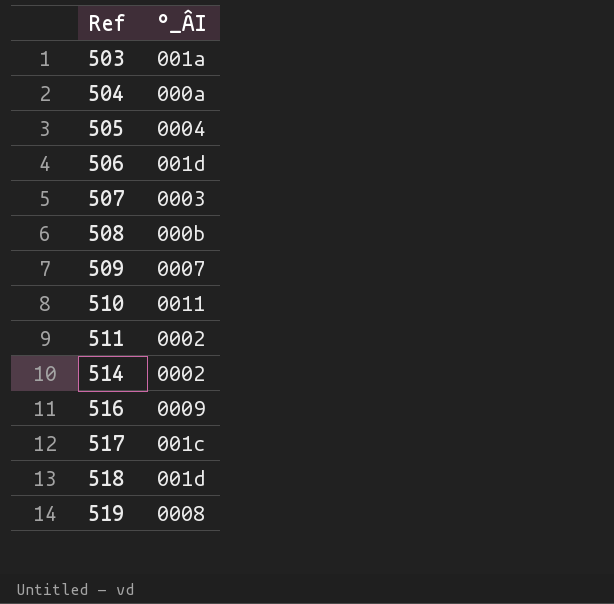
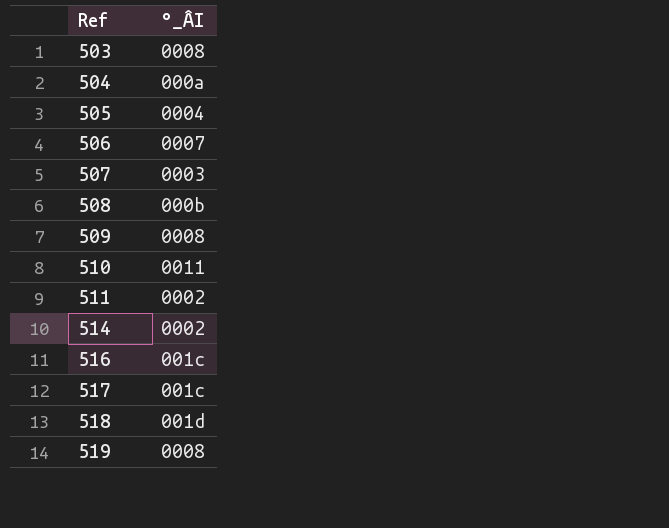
503 | °_ÂI: 001a -> 0008
506 | °_ÂI: 001d -> 0007
509 | °_ÂI: 0007 -> 0008
516 | °_ÂI: 0009 -> 001c

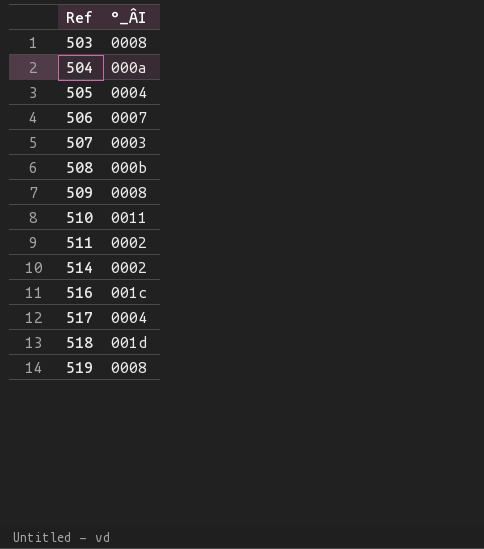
517 | °_ÂI: 001c -> 0004

